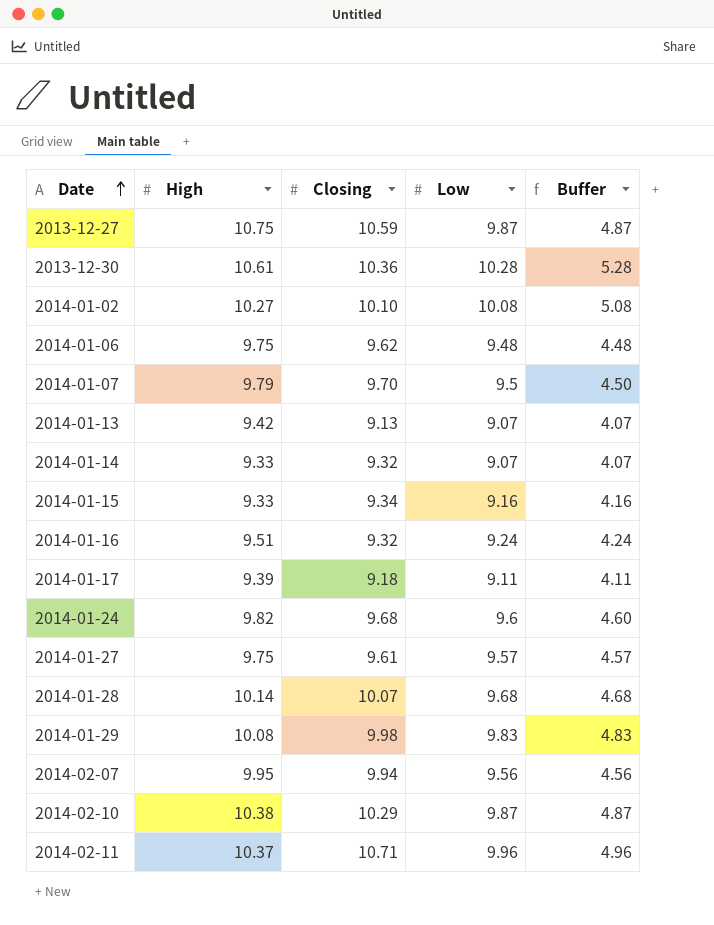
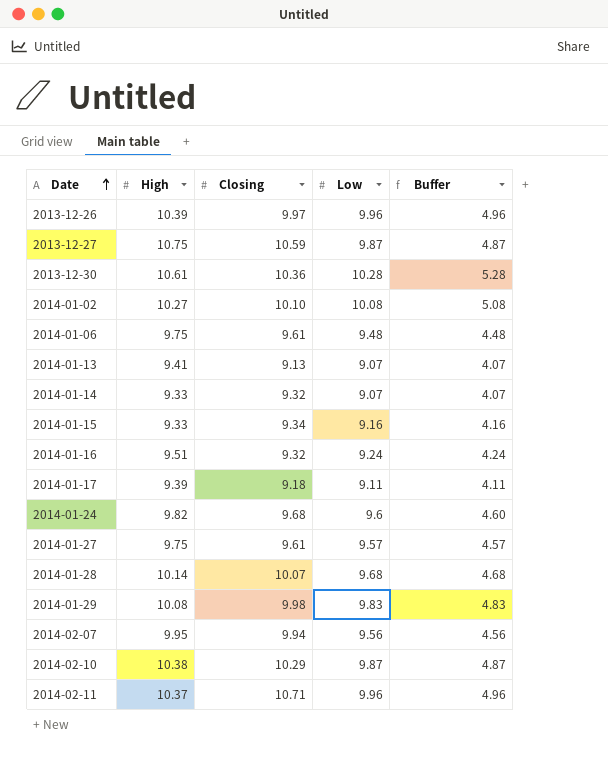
row 2014-01-07: 9.79 | 9.70 | 9.5 | 4.50 -> none
row 2013-12-26: none -> 10.39 | 9.97 | 9.96 | 4.96
2014-01-06 | Closing: 9.62 -> 9.61
2014-01-13 | High: 9.42 -> 9.41

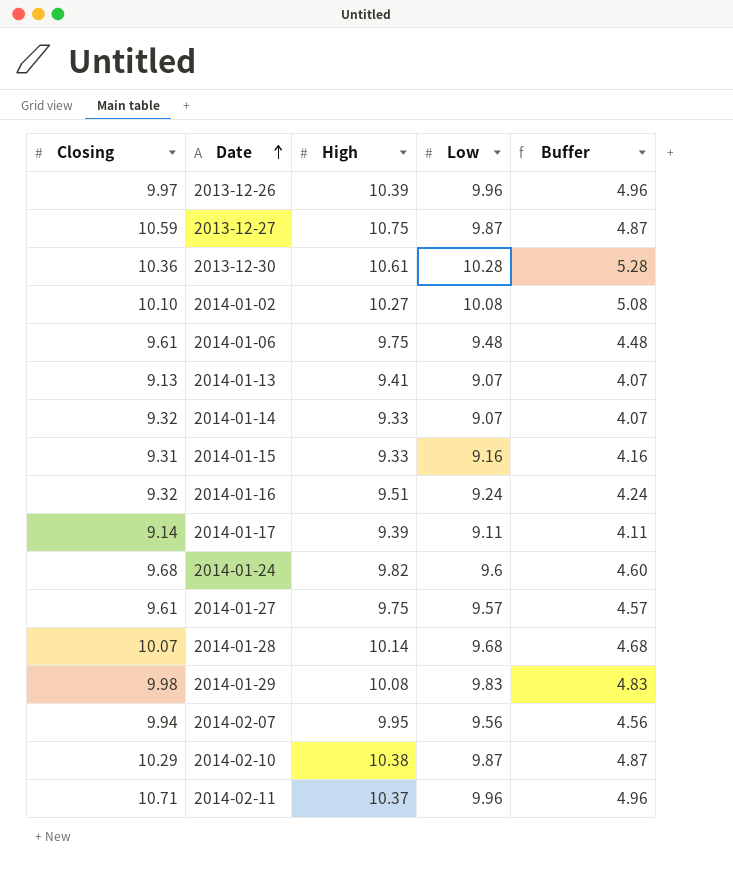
column Closing | position: 3 -> 1
2014-01-15 | Closing: 9.34 -> 9.31
2014-01-17 | Closing: 9.18 -> 9.14

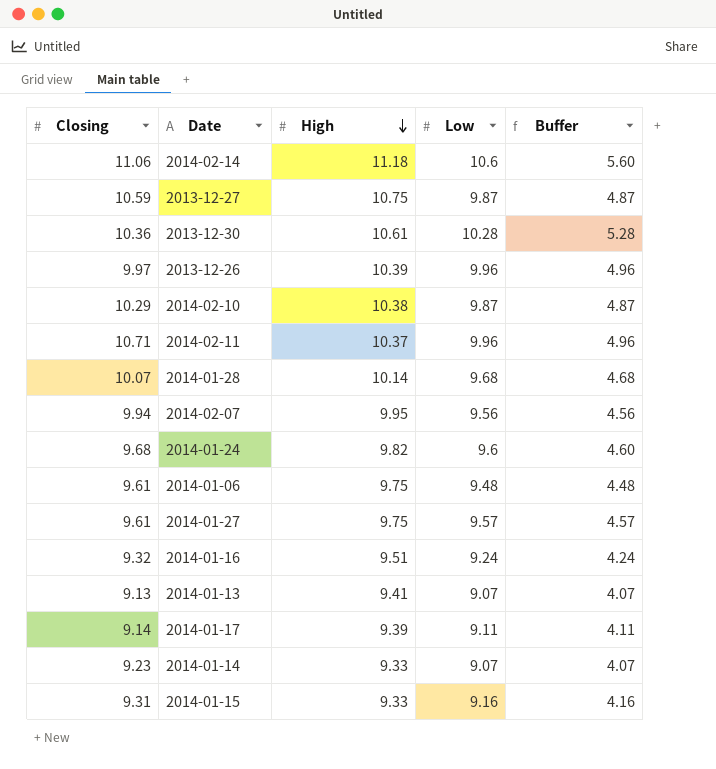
row order: Date ascending -> High descending
row 2014-01-02: 10.10 | 10.27 | 10.08 | 5.08 -> none
row 2014-01-29: 9.98 | 10.08 | 9.83 | 4.83 -> none
row 2014-02-14: none -> 11.06 | 11.18 | 10.6 | 5.60
2014-01-14 | Closing: 9.32 -> 9.23

